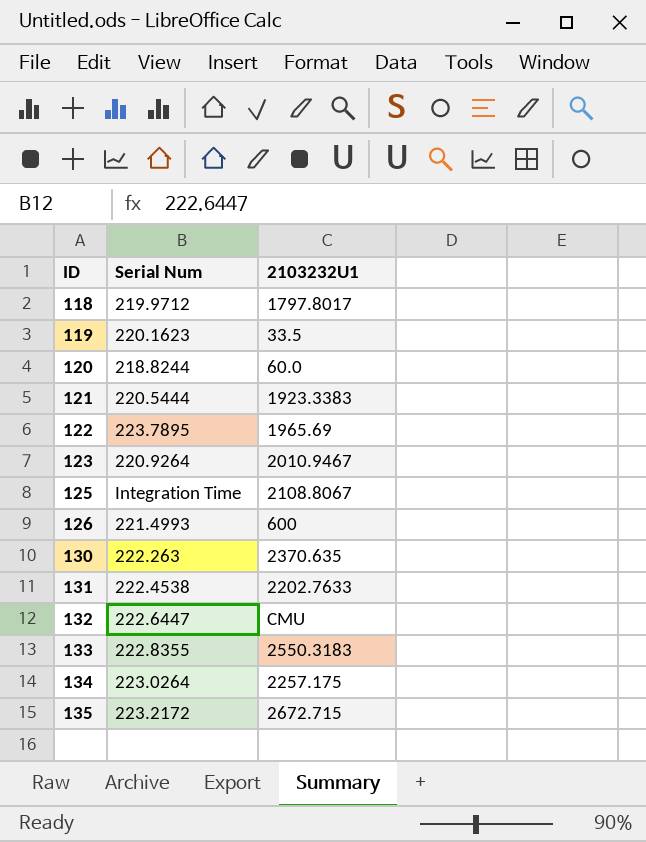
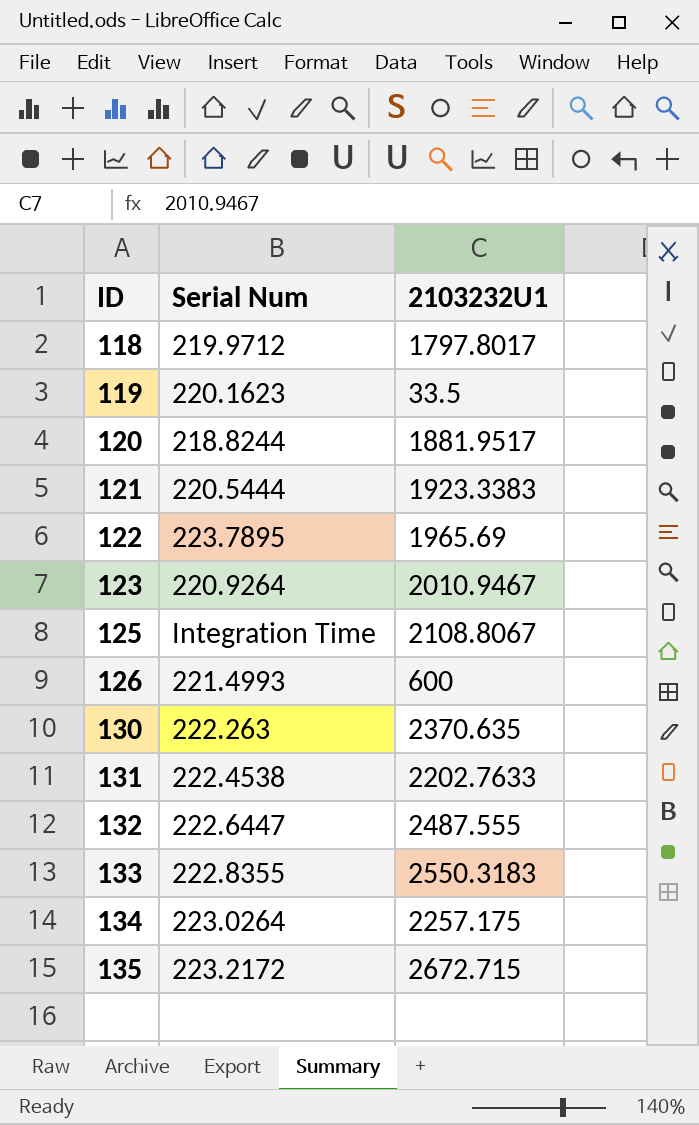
120 | 2103232U1: 60.0 -> 1881.9517
132 | 2103232U1: CMU -> 2487.555

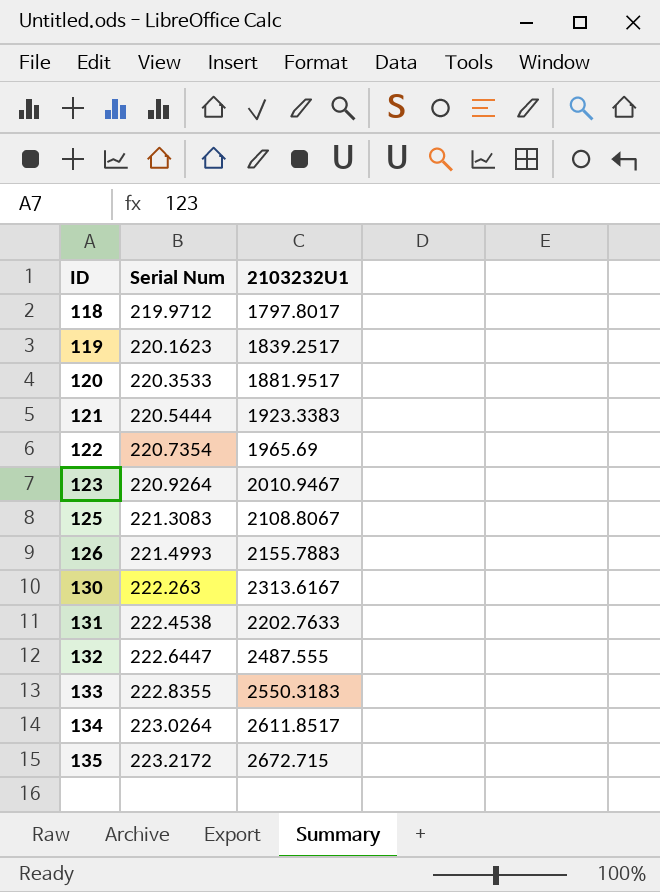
119 | 2103232U1: 33.5 -> 1839.2517
120 | Serial Num: 218.8244 -> 220.3533
122 | Serial Num: 223.7895 -> 220.7354
125 | Serial Num: Integration Time -> 221.3083
126 | 2103232U1: 600 -> 2155.7883
130 | 2103232U1: 2370.635 -> 2313.6167
134 | 2103232U1: 2257.175 -> 2611.8517

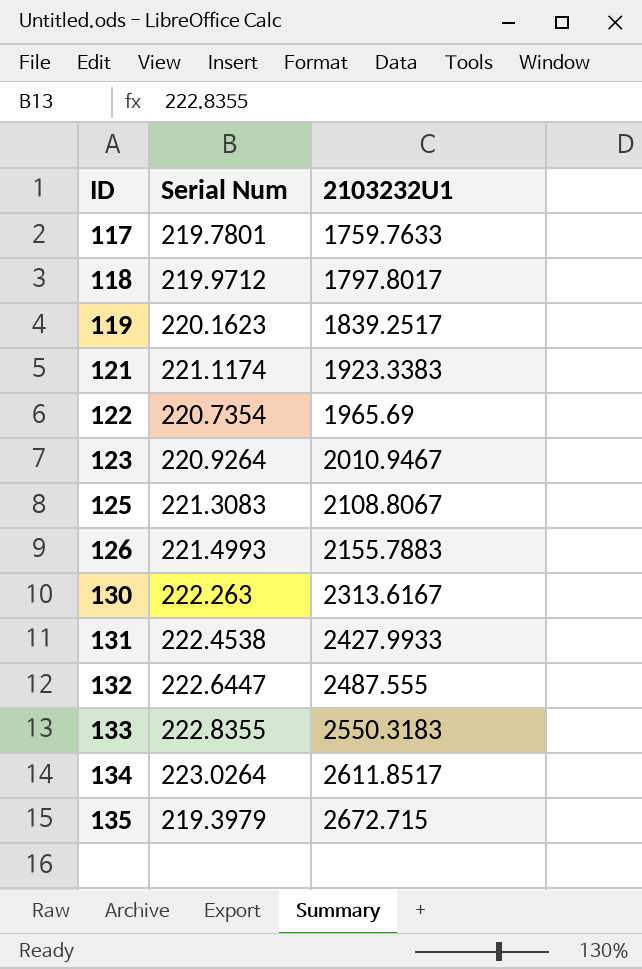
row 120: 220.3533 | 1881.9517 -> none
row 117: none -> 219.7801 | 1759.7633
121 | Serial Num: 220.5444 -> 221.1174
131 | 2103232U1: 2202.7633 -> 2427.9933
135 | Serial Num: 223.2172 -> 219.3979

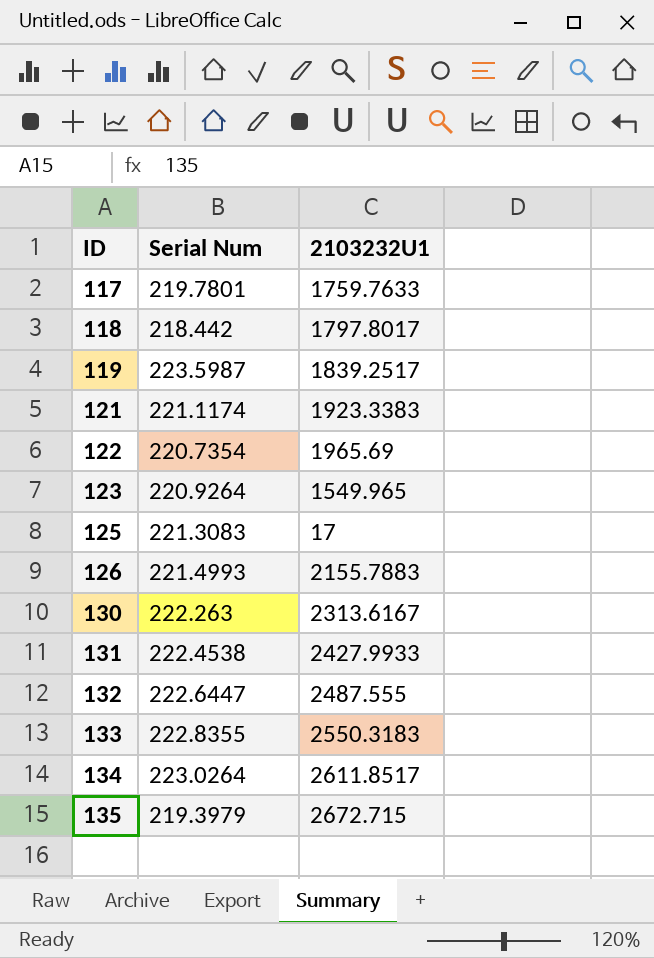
118 | Serial Num: 219.9712 -> 218.442
119 | Serial Num: 220.1623 -> 223.5987
123 | 2103232U1: 2010.9467 -> 1549.965
125 | 2103232U1: 2108.8067 -> 17

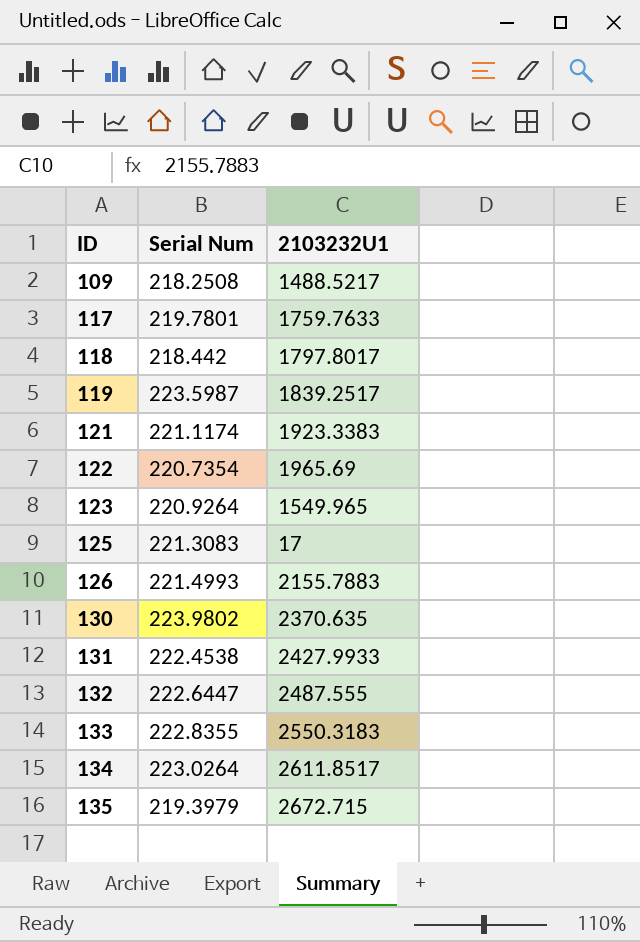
row 109: none -> 218.2508 | 1488.5217
130 | Serial Num: 222.263 -> 223.9802
130 | 2103232U1: 2313.6167 -> 2370.635

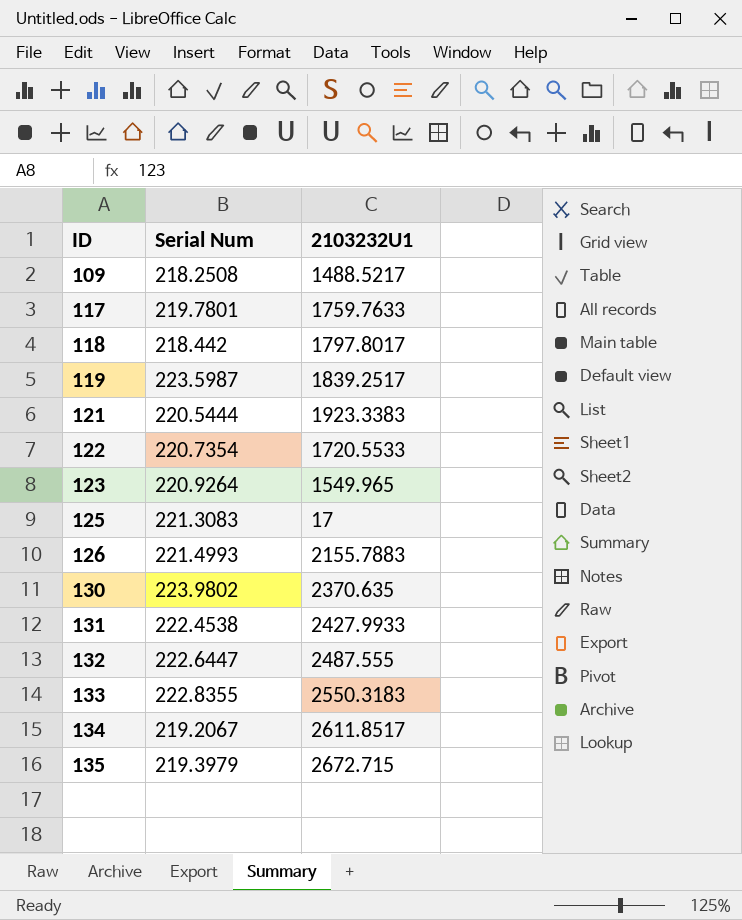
121 | Serial Num: 221.1174 -> 220.5444
122 | 2103232U1: 1965.69 -> 1720.5533
134 | Serial Num: 223.0264 -> 219.2067

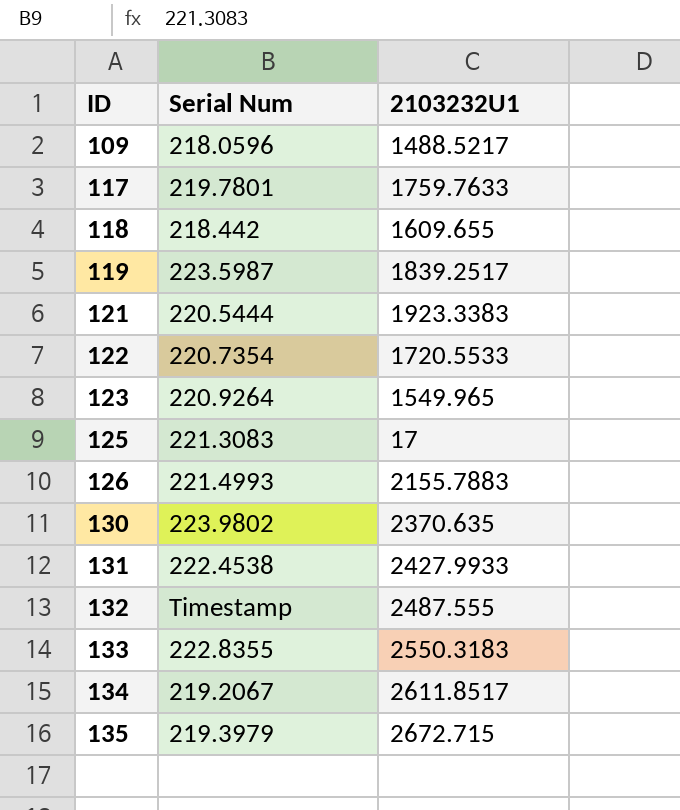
109 | Serial Num: 218.2508 -> 218.0596
118 | 2103232U1: 1797.8017 -> 1609.655
132 | Serial Num: 222.6447 -> Timestamp

